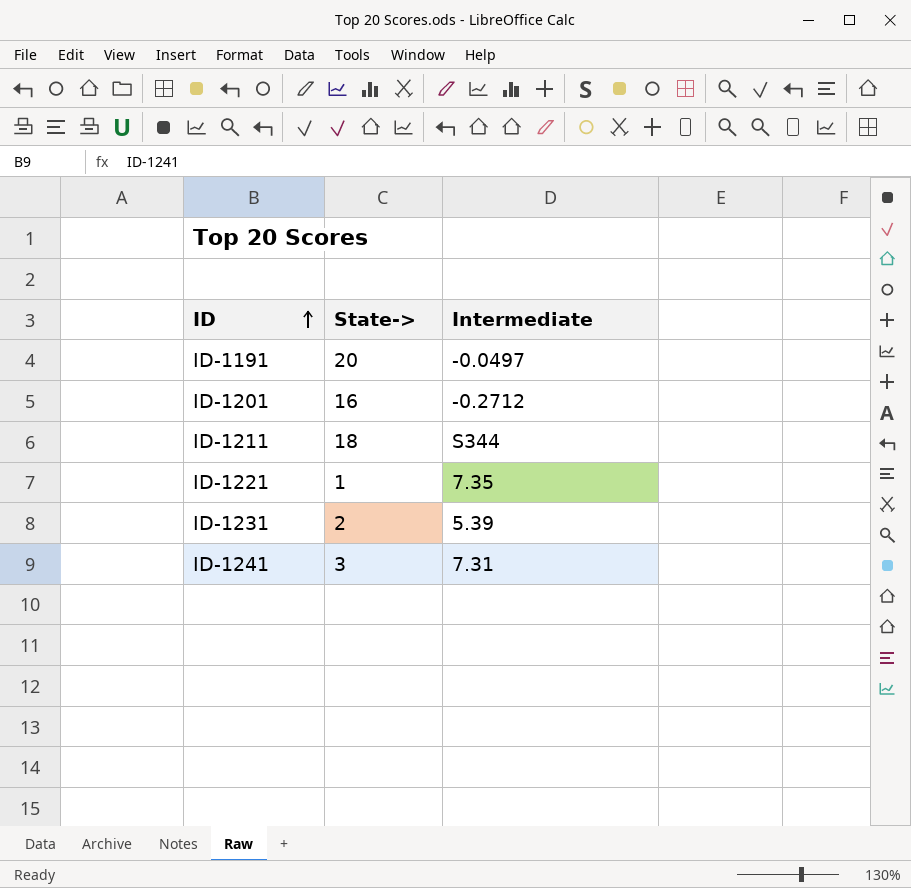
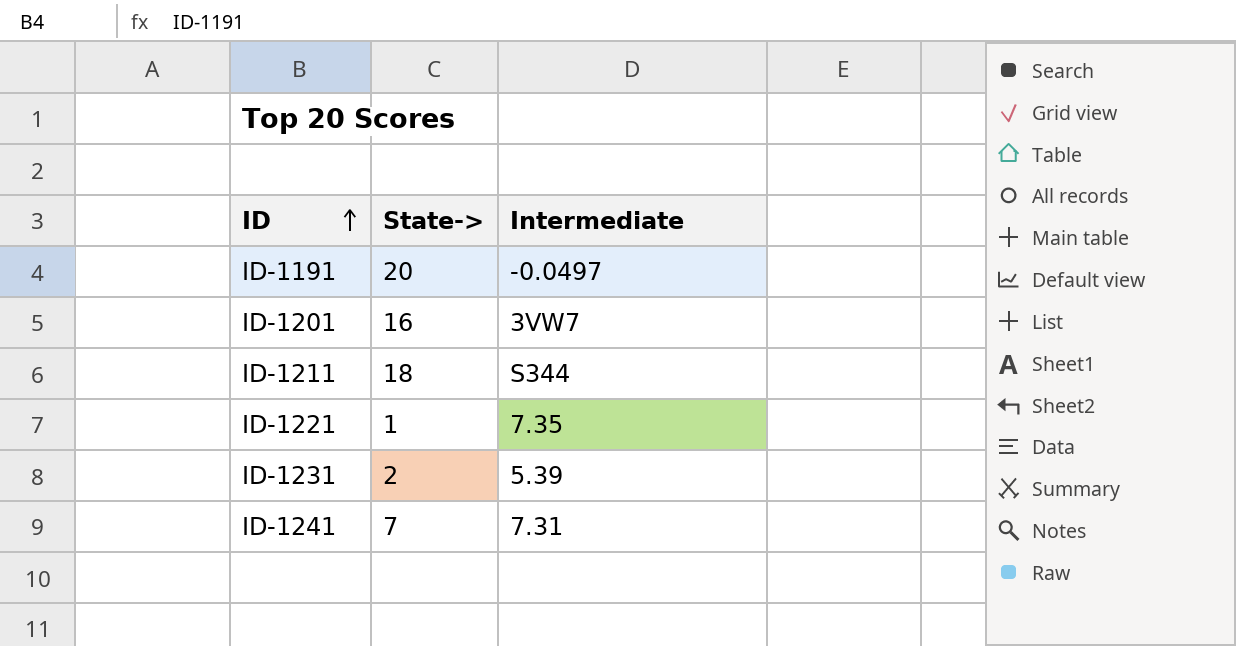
ID-1201 | Intermediate: -0.2712 -> 3VW7
ID-1241 | State->: 3 -> 7

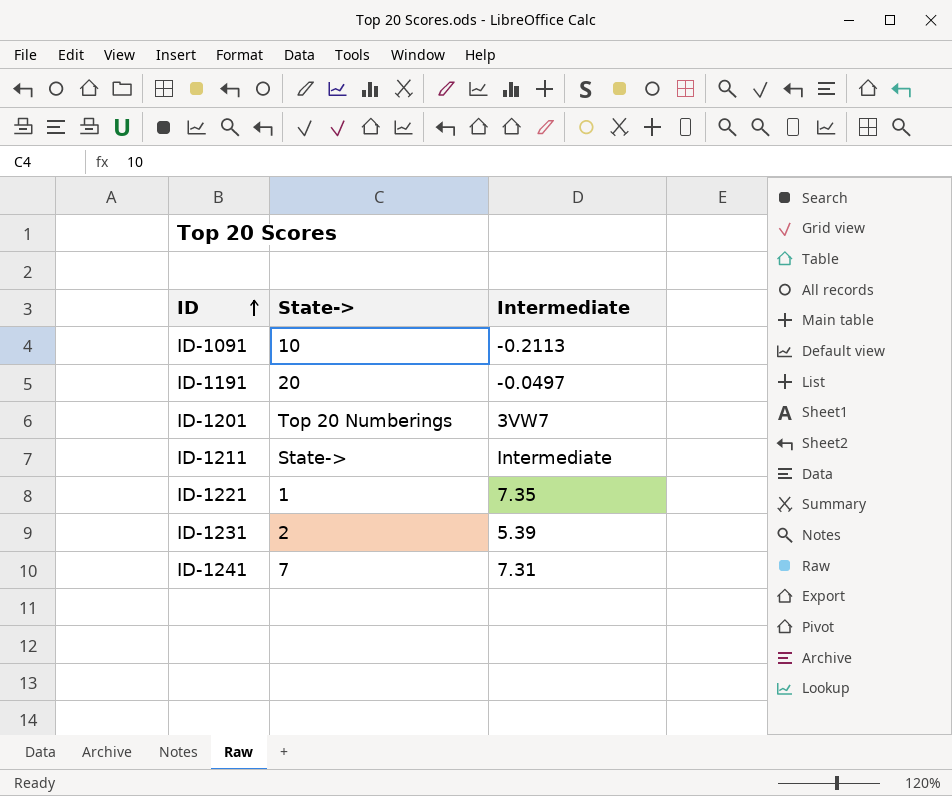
row ID-1091: none -> 10 | -0.2113
ID-1201 | State->: 16 -> Top 20 Numberings
ID-1211 | State->: 18 -> State->
ID-1211 | Intermediate: S344 -> Intermediate

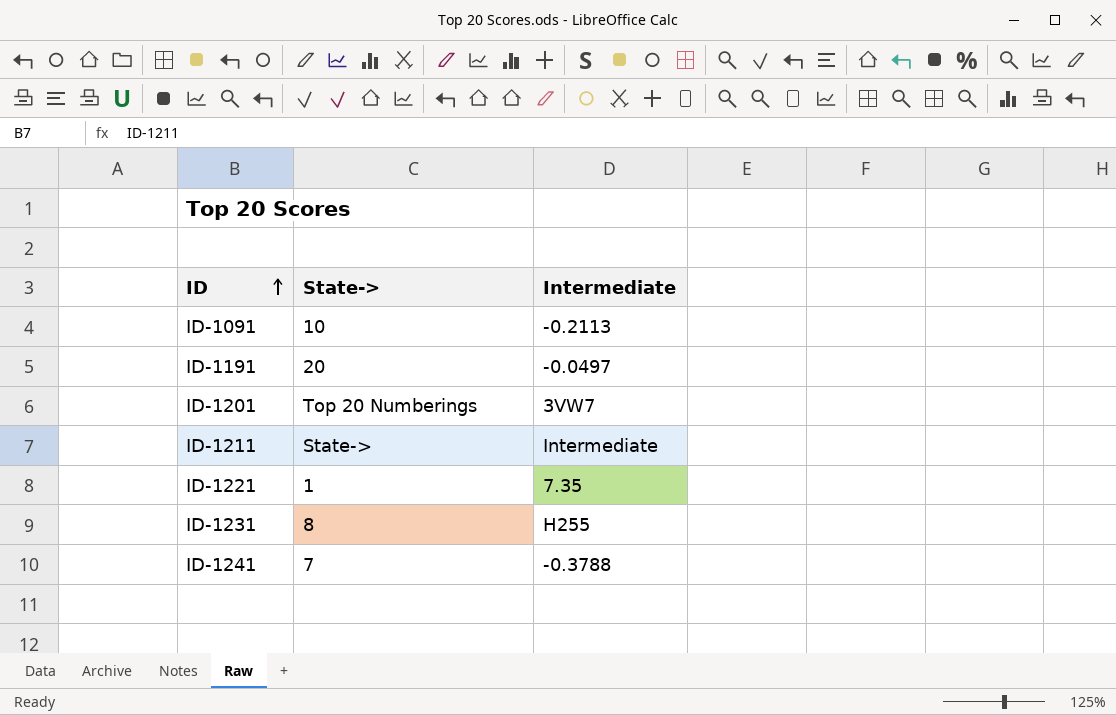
ID-1231 | State->: 2 -> 8
ID-1231 | Intermediate: 5.39 -> H255
ID-1241 | Intermediate: 7.31 -> -0.3788

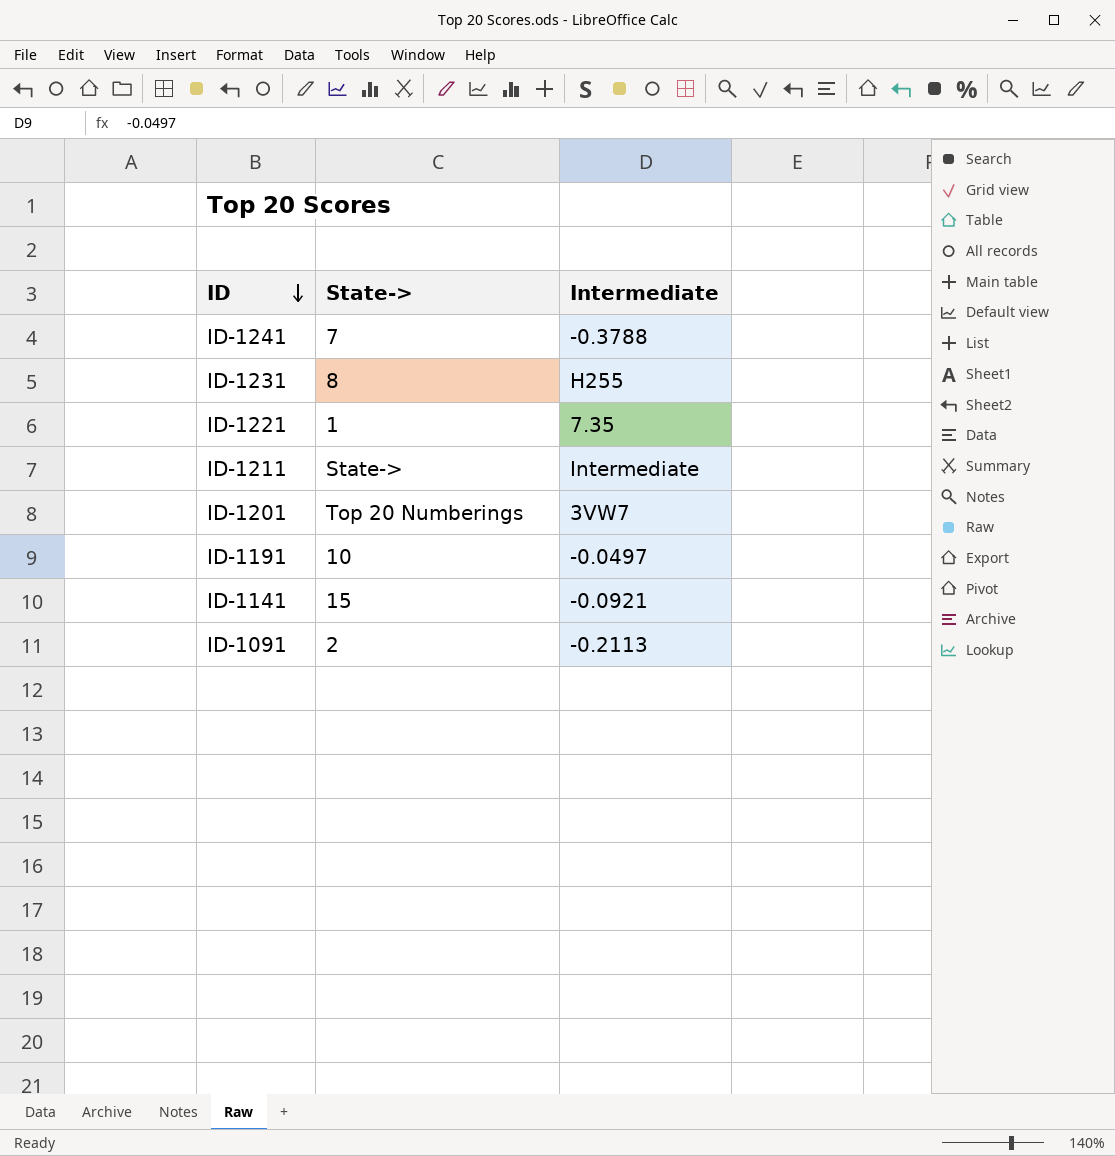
row order: ID ascending -> ID descending
ID-1191 | State->: 20 -> 10
row ID-1141: none -> 15 | -0.0921
ID-1091 | State->: 10 -> 2

